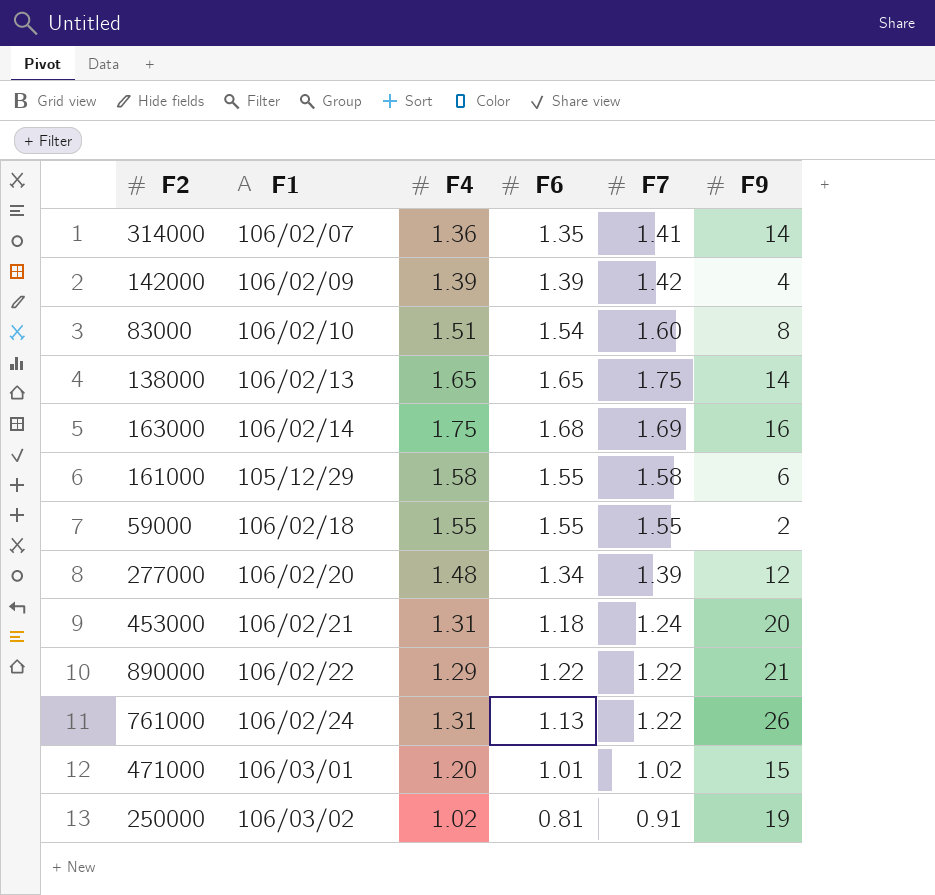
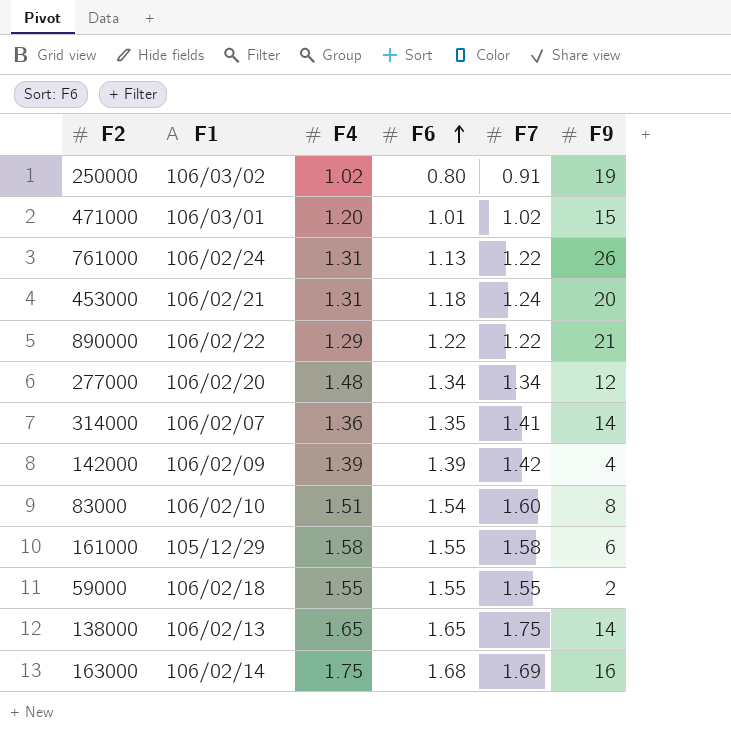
row order: none -> F6 ascending
250000 | F6: 0.81 -> 0.80
277000 | F7: 1.39 -> 1.34

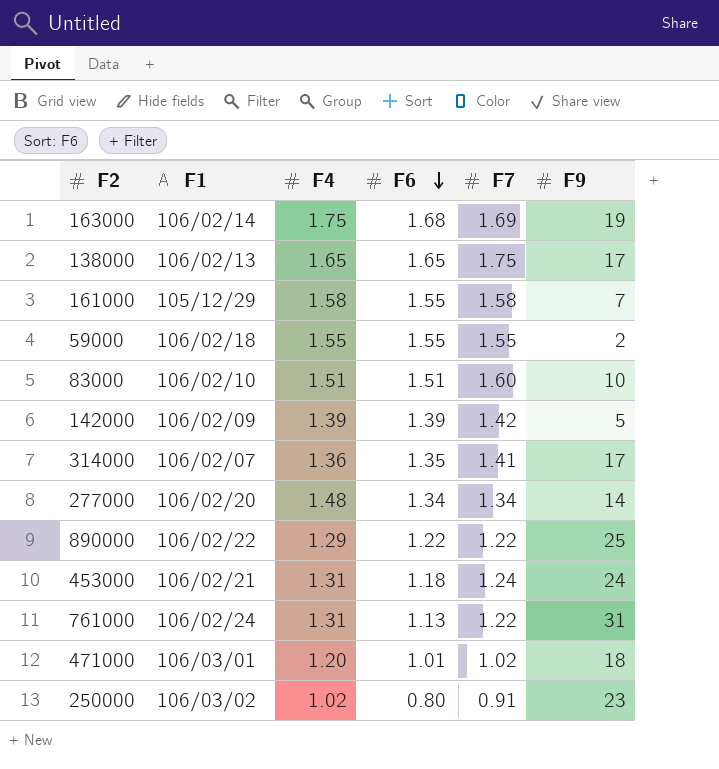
row order: F6 ascending -> F6 descending
163000 | F9: 16 -> 19
138000 | F9: 14 -> 17
161000 | F9: 6 -> 7
83000 | F6: 1.54 -> 1.51
83000 | F9: 8 -> 10
142000 | F9: 4 -> 5
314000 | F9: 14 -> 17
277000 | F9: 12 -> 14
890000 | F9: 21 -> 25
453000 | F9: 20 -> 24
761000 | F9: 26 -> 31
471000 | F9: 15 -> 18
250000 | F9: 19 -> 23

